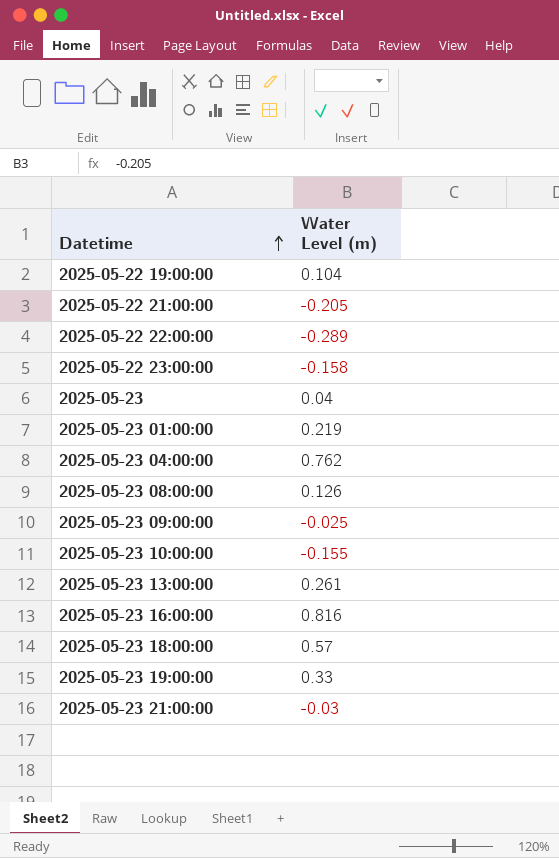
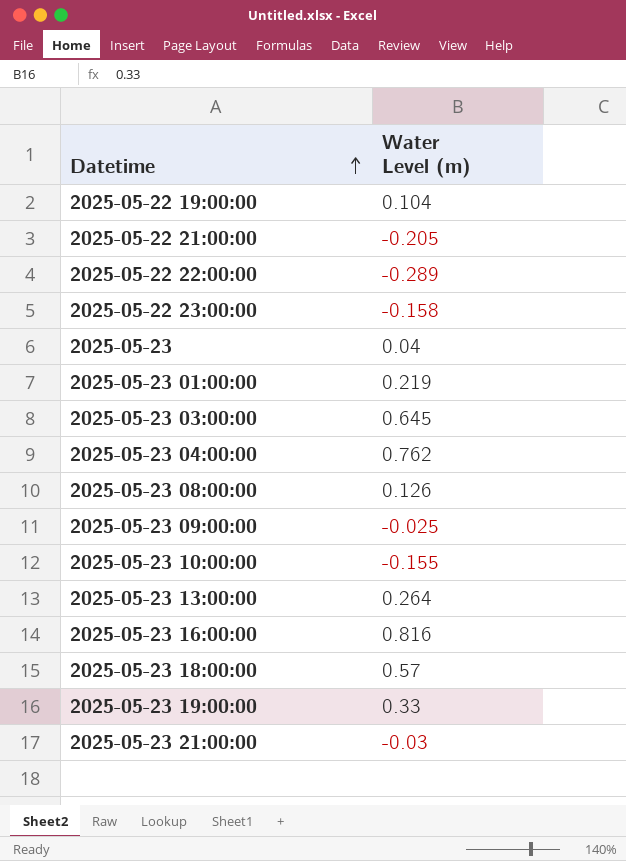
row 2025-05-23 03:00:00: none -> 0.645
2025-05-23 13:00:00 | Water Level (m): 0.261 -> 0.264

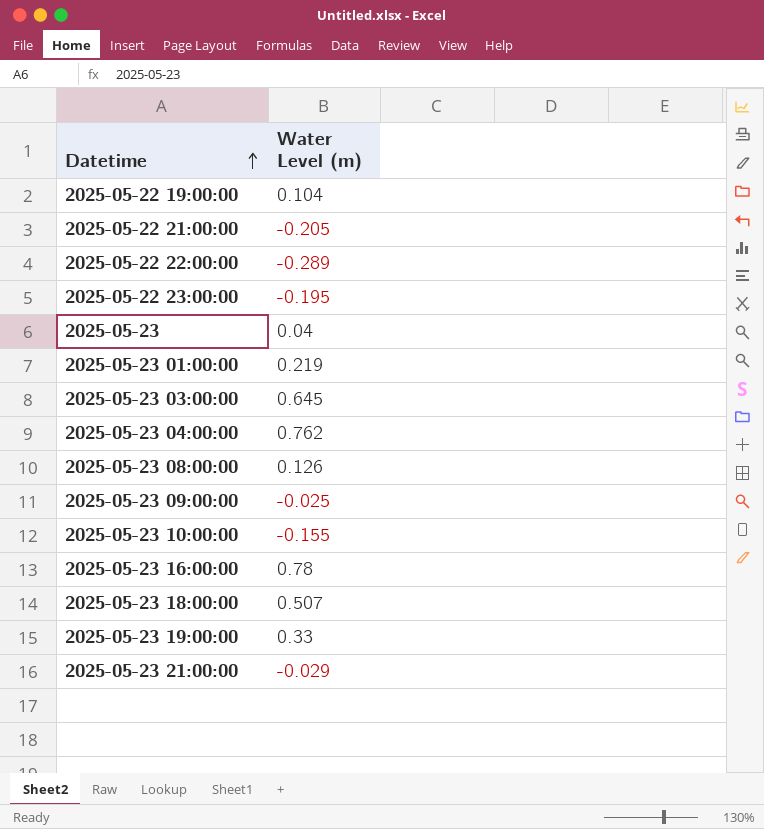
row 2025-05-23 13:00:00: 0.264 -> none
2025-05-22 23:00:00 | Water Level (m): -0.158 -> -0.195
2025-05-23 16:00:00 | Water Level (m): 0.816 -> 0.78
2025-05-23 18:00:00 | Water Level (m): 0.57 -> 0.507
2025-05-23 21:00:00 | Water Level (m): -0.03 -> -0.029

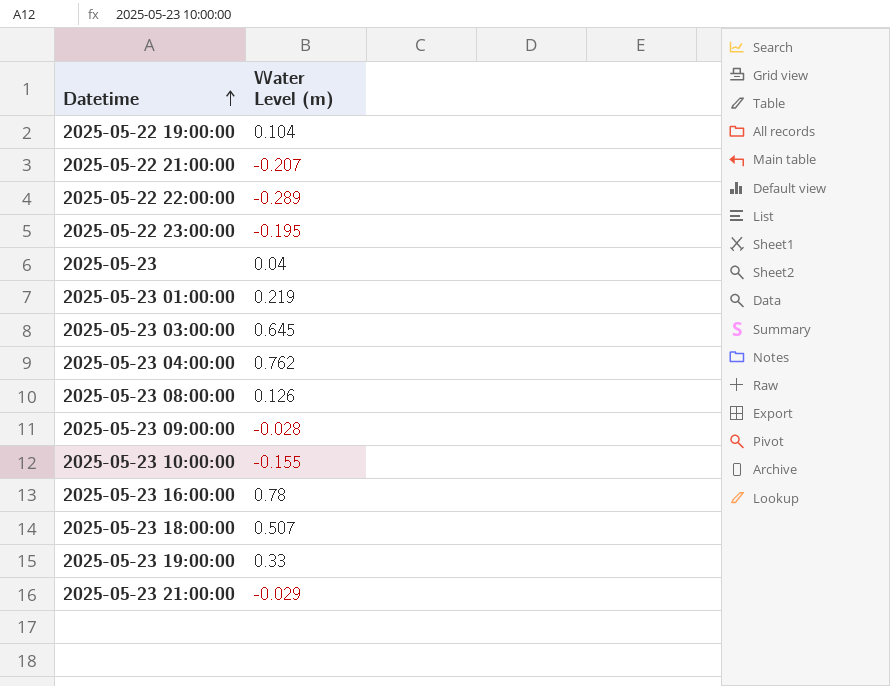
2025-05-22 21:00:00 | Water Level (m): -0.205 -> -0.207
2025-05-23 09:00:00 | Water Level (m): -0.025 -> -0.028

